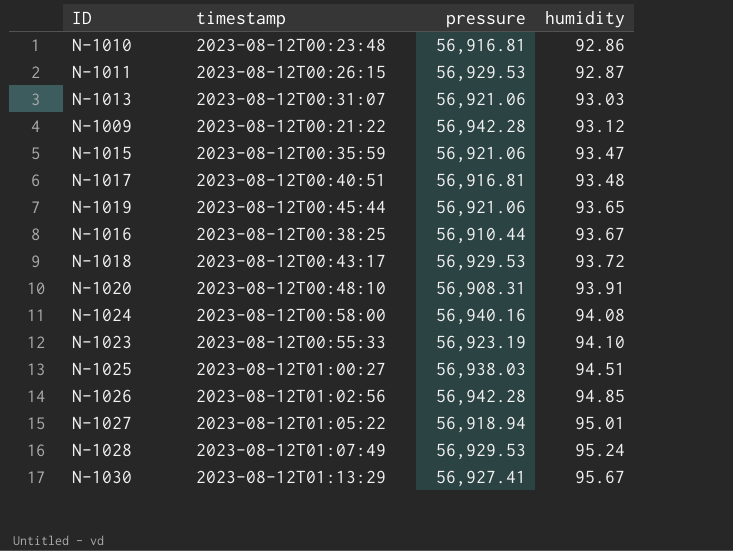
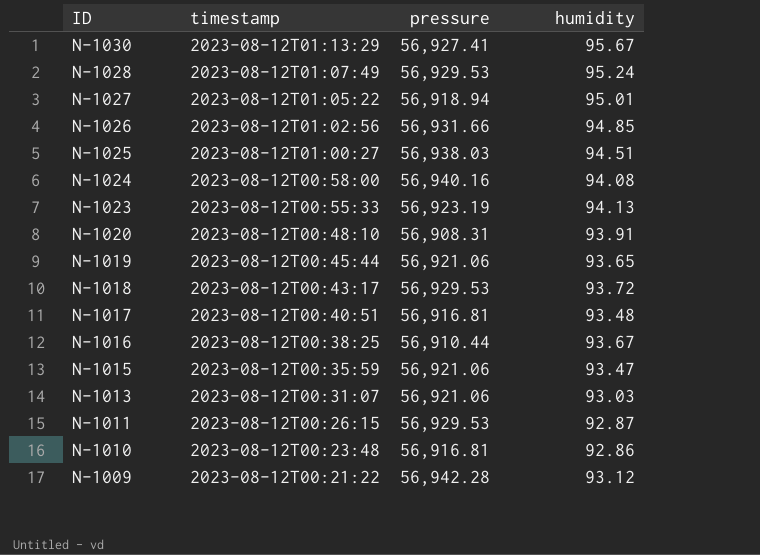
row order: humidity ascending -> ID descending
N-1026 | pressure: 56,942.28 -> 56,931.66
N-1023 | humidity: 94.10 -> 94.13

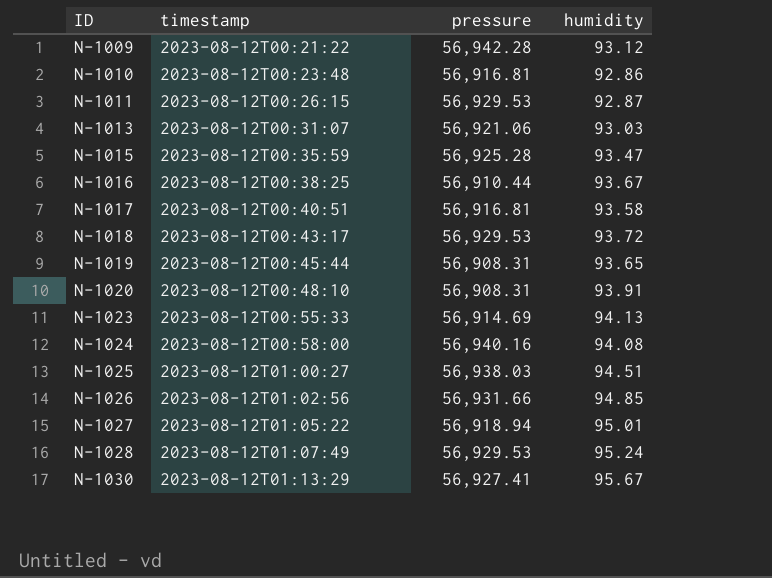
row order: ID descending -> ID ascending
N-1015 | pressure: 56,921.06 -> 56,925.28
N-1017 | humidity: 93.48 -> 93.58
N-1019 | pressure: 56,921.06 -> 56,908.31
N-1023 | pressure: 56,923.19 -> 56,914.69

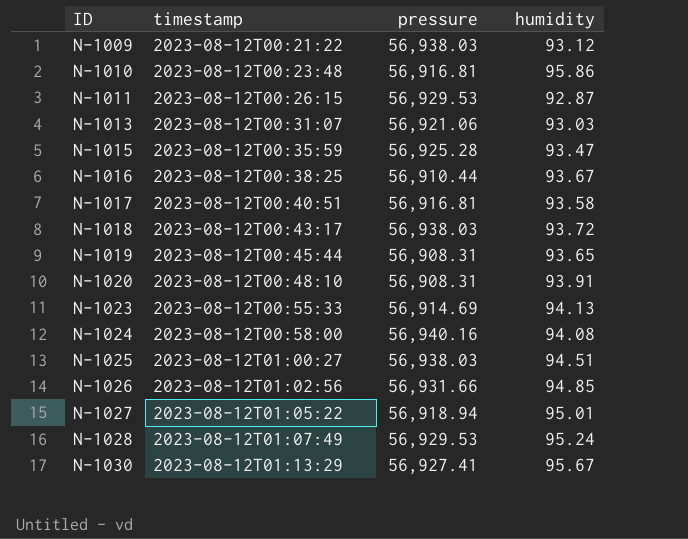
N-1009 | pressure: 56,942.28 -> 56,938.03
N-1010 | humidity: 92.86 -> 95.86
N-1018 | pressure: 56,929.53 -> 56,938.03

